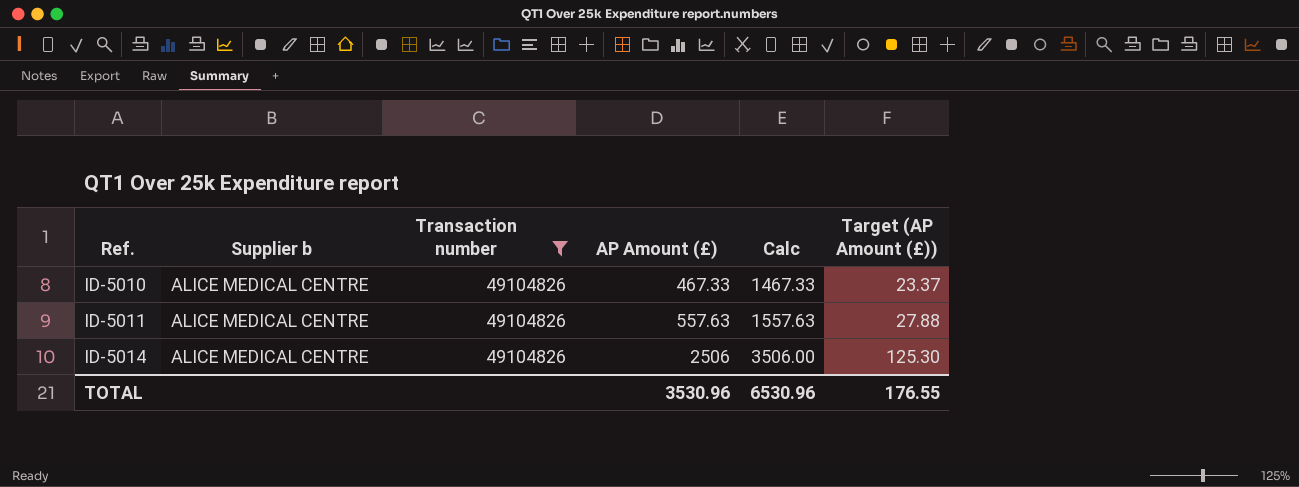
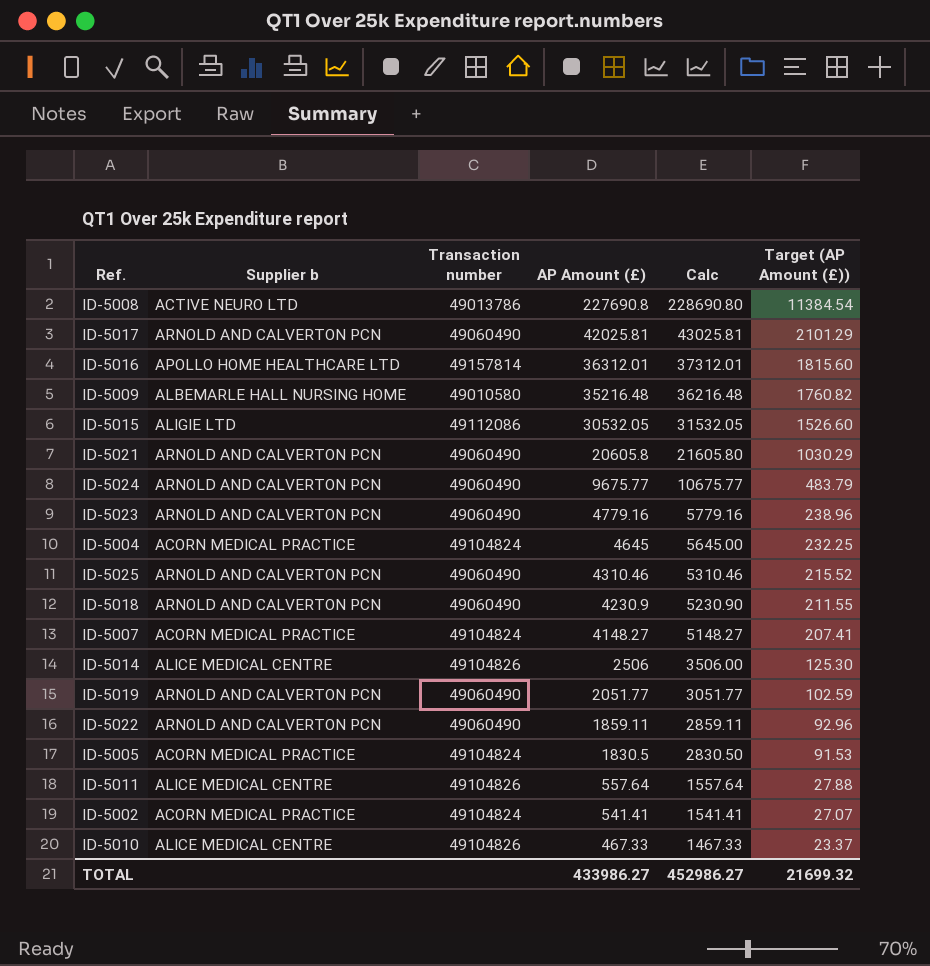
filter: Transaction number = 49104826 -> none
row order: Ref. ascending -> AP Amount (£) descending
ID-5011 | AP Amount (£): 557.63 -> 557.64
ID-5011 | Calc: 1557.63 -> 1557.64
TOTAL | AP Amount (£): 3530.96 -> 433986.27
TOTAL | Calc: 6530.96 -> 452986.27
TOTAL | Target (AP Amount (£)): 176.55 -> 21699.32

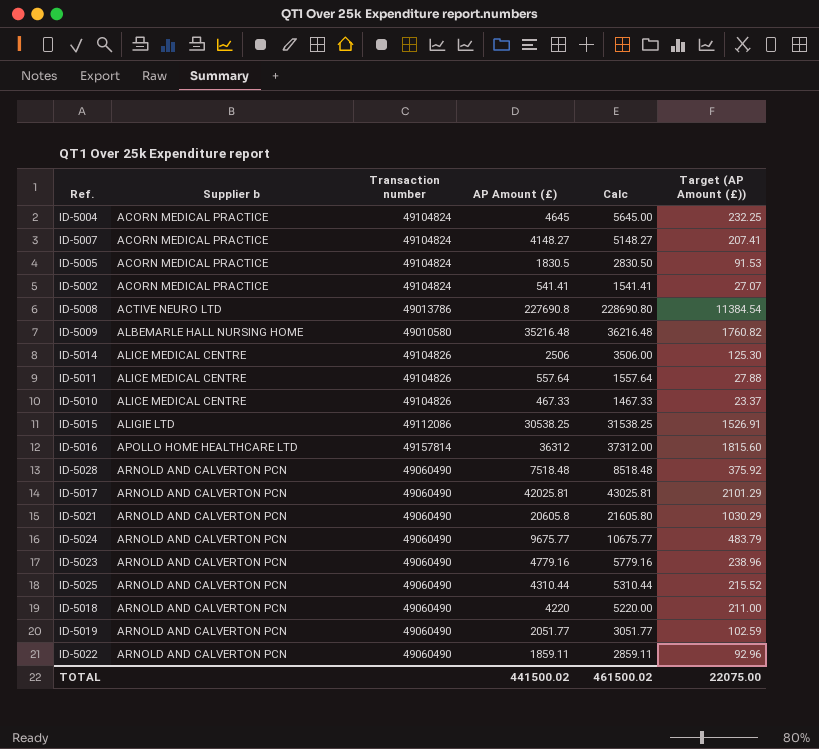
row order: AP Amount (£) descending -> Supplier b ascending
ID-5015 | AP Amount (£): 30532.05 -> 30538.25
ID-5015 | Calc: 31532.05 -> 31538.25
ID-5015 | Target (AP Amount (£)): 1526.60 -> 1526.91
ID-5016 | AP Amount (£): 36312.01 -> 36312
ID-5016 | Calc: 37312.01 -> 37312.00
row ID-5028: none -> ARNOLD AND CALVERTON PCN | 49060490 | 7518.48 | 8518.48 | 375.92
ID-5025 | AP Amount (£): 4310.46 -> 4310.44
ID-5025 | Calc: 5310.46 -> 5310.44
ID-5018 | AP Amount (£): 4230.9 -> 4220
ID-5018 | Calc: 5230.90 -> 5220.00
ID-5018 | Target (AP Amount (£)): 211.55 -> 211.00
TOTAL | AP Amount (£): 433986.27 -> 441500.02
TOTAL | Calc: 452986.27 -> 461500.02
TOTAL | Target (AP Amount (£)): 21699.32 -> 22075.00

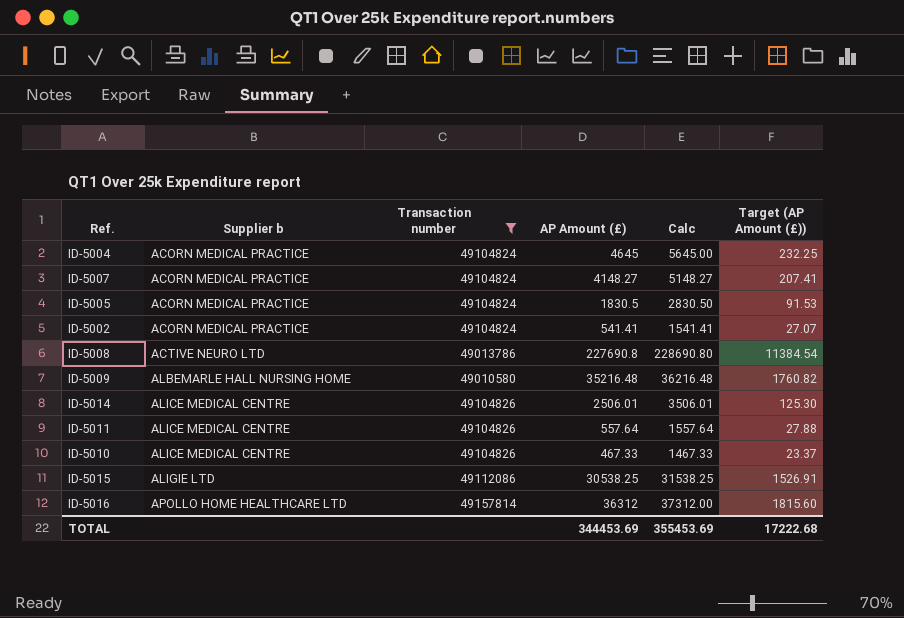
filter: none -> Transaction number != 49060490
ID-5014 | AP Amount (£): 2506 -> 2506.01
ID-5014 | Calc: 3506.00 -> 3506.01
TOTAL | AP Amount (£): 441500.02 -> 344453.69
TOTAL | Calc: 461500.02 -> 355453.69
TOTAL | Target (AP Amount (£)): 22075.00 -> 17222.68

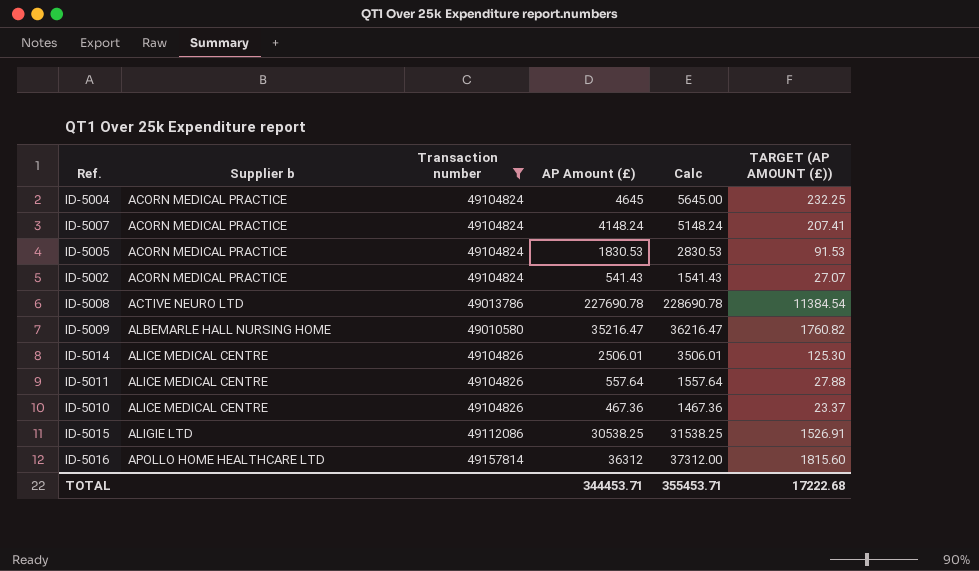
column name: Target (AP Amount (£)) -> TARGET (AP AMOUNT (£))
ID-5007 | AP Amount (£): 4148.27 -> 4148.24
ID-5007 | Calc: 5148.27 -> 5148.24
ID-5005 | AP Amount (£): 1830.5 -> 1830.53
ID-5005 | Calc: 2830.50 -> 2830.53
ID-5002 | AP Amount (£): 541.41 -> 541.43
ID-5002 | Calc: 1541.41 -> 1541.43
ID-5008 | AP Amount (£): 227690.8 -> 227690.78
ID-5008 | Calc: 228690.80 -> 228690.78
ID-5009 | AP Amount (£): 35216.48 -> 35216.47
ID-5009 | Calc: 36216.48 -> 36216.47
ID-5010 | AP Amount (£): 467.33 -> 467.36
ID-5010 | Calc: 1467.33 -> 1467.36
TOTAL | AP Amount (£): 344453.69 -> 344453.71
TOTAL | Calc: 355453.69 -> 355453.71

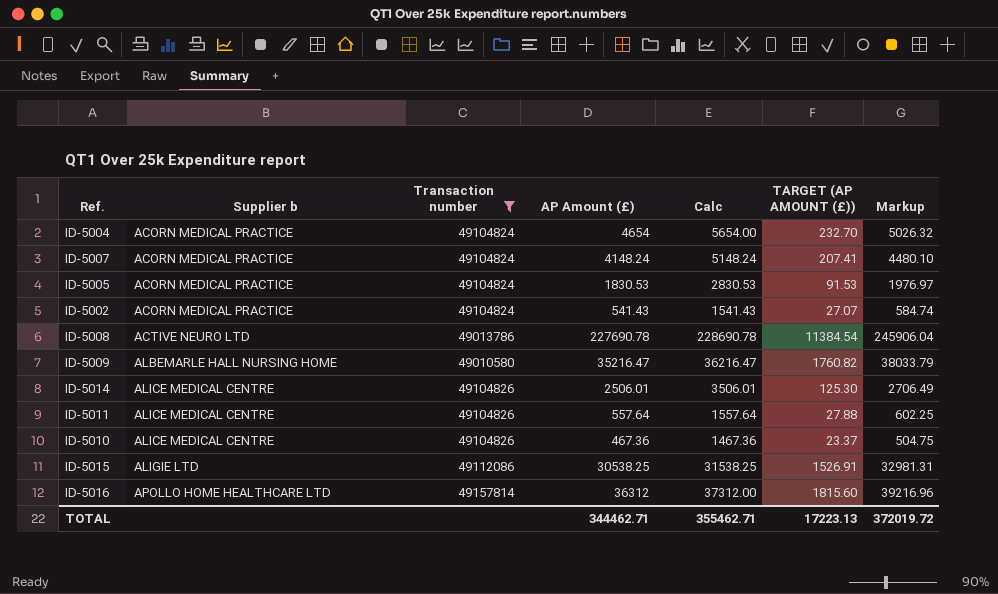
column Markup | formula: none -> [AP Amount (£)] * 1.08
ID-5004 | AP Amount (£): 4645 -> 4654
ID-5004 | Calc: 5645.00 -> 5654.00
ID-5004 | TARGET (AP AMOUNT (£)): 232.25 -> 232.70
TOTAL | AP Amount (£): 344453.71 -> 344462.71
TOTAL | Calc: 355453.71 -> 355462.71
TOTAL | TARGET (AP AMOUNT (£)): 17222.68 -> 17223.13

